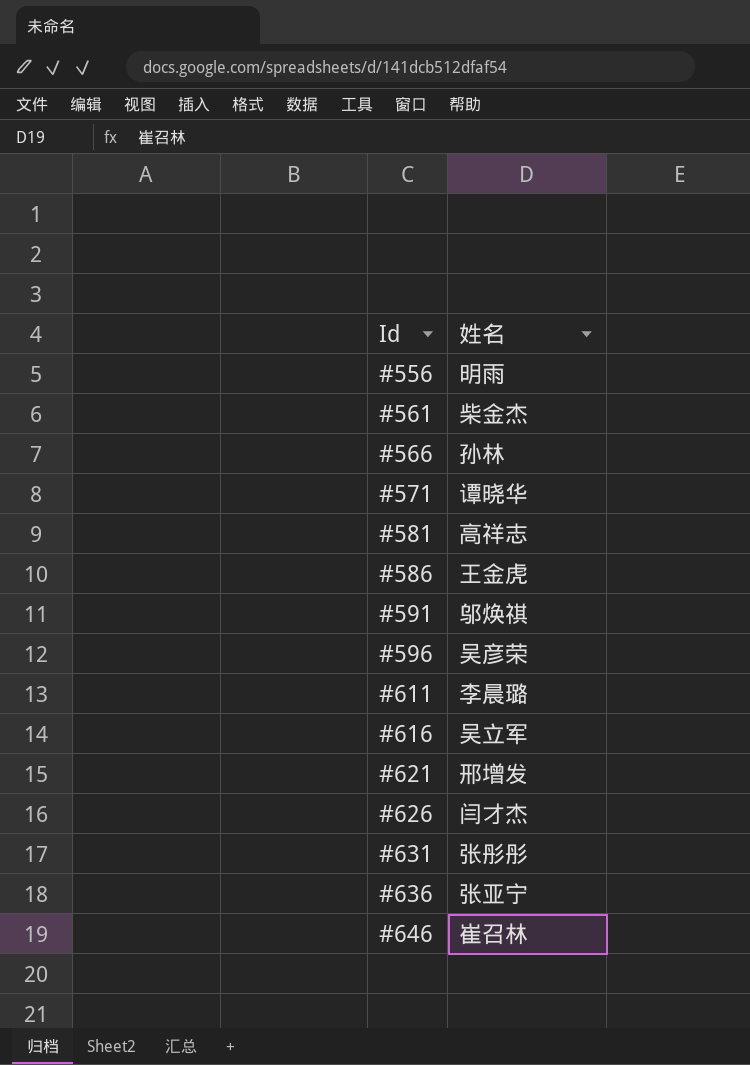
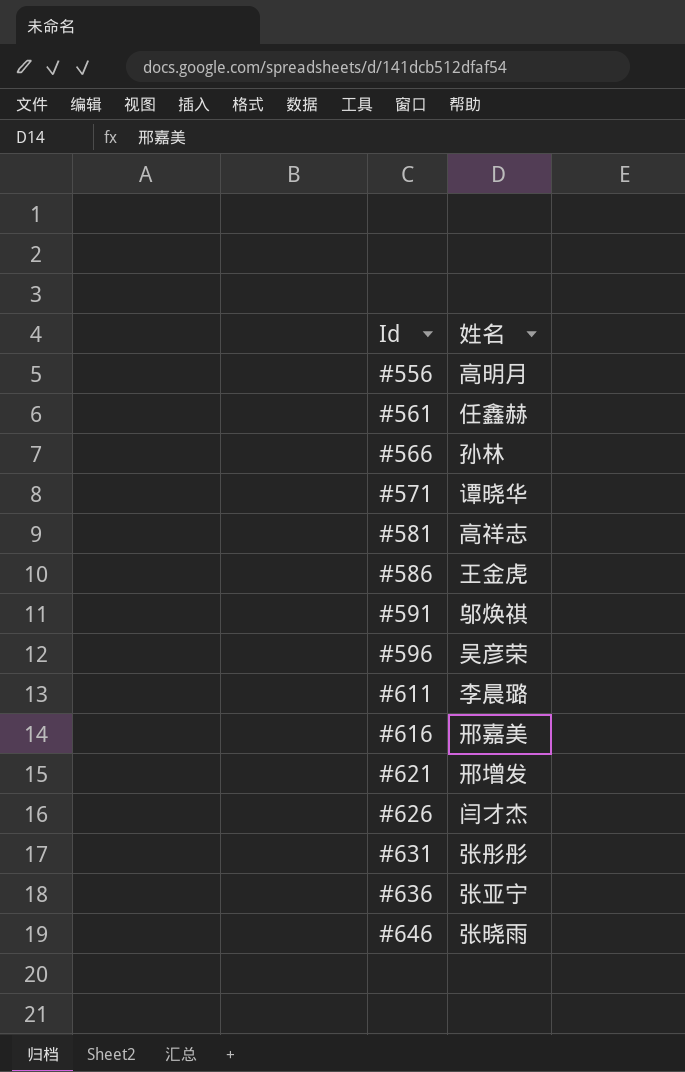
#556 | 姓名: 明雨 -> 高明月
#561 | 姓名: 柴金杰 -> 任鑫赫
#616 | 姓名: 吴立军 -> 邢嘉美
#646 | 姓名: 崔召林 -> 张晓雨

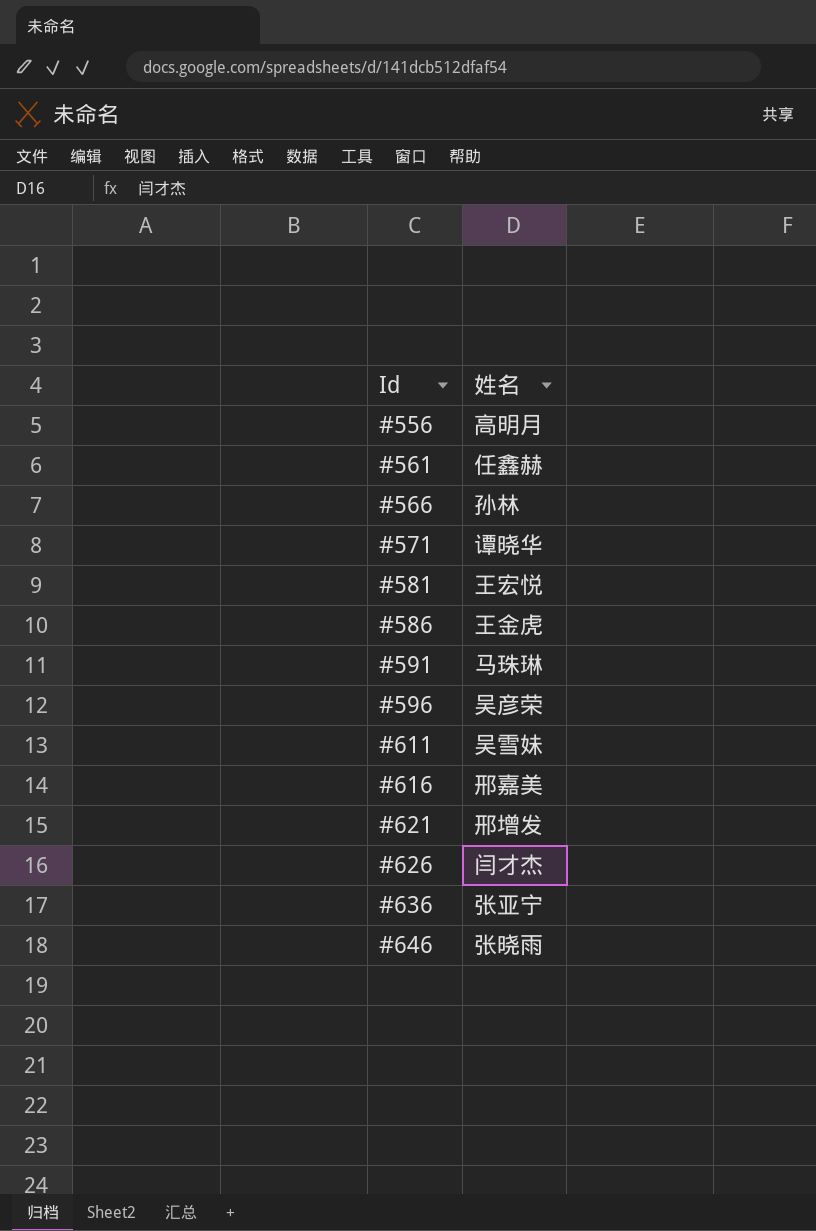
row #631: 张彤彤 -> none
#581 | 姓名: 高祥志 -> 王宏悦
#591 | 姓名: 邬焕祺 -> 马珠琳
#611 | 姓名: 李晨璐 -> 吴雪妹

